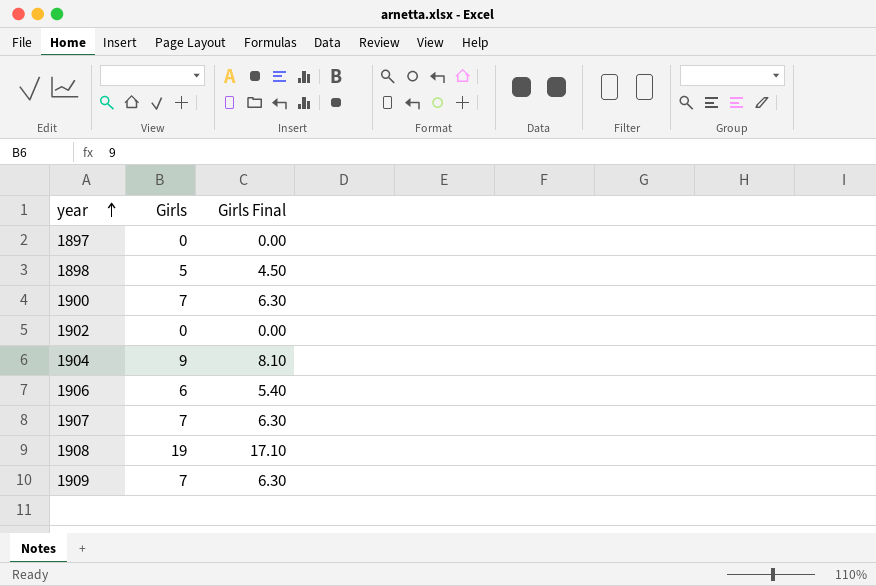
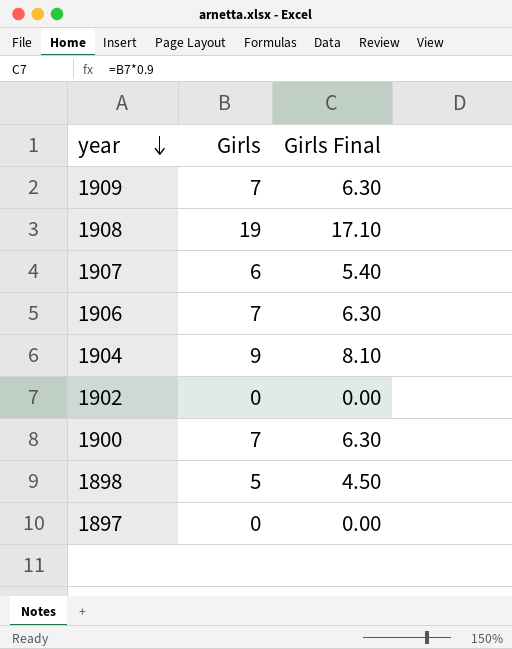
row order: year ascending -> year descending
1907 | Girls: 7 -> 6
1907 | Girls Final: 6.30 -> 5.40
1906 | Girls: 6 -> 7
1906 | Girls Final: 5.40 -> 6.30

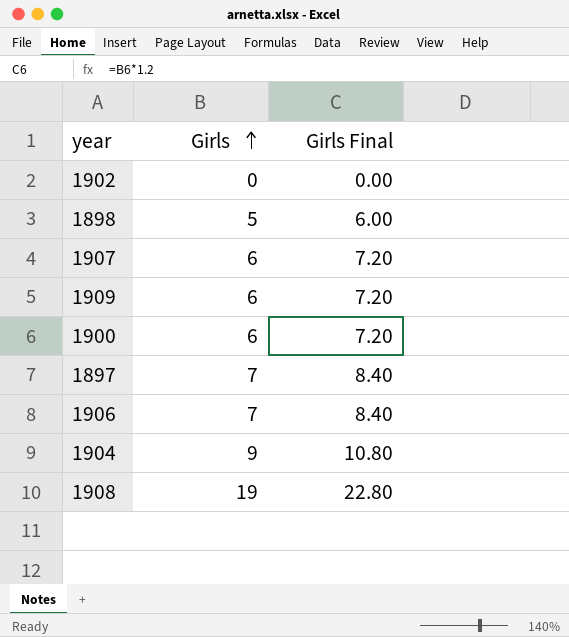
row order: year descending -> Girls ascending
column Girls Final | formula: [Girls] * 0.9 -> [Girls] * 1.2
1909 | Girls: 7 -> 6
1900 | Girls: 7 -> 6
1897 | Girls: 0 -> 7

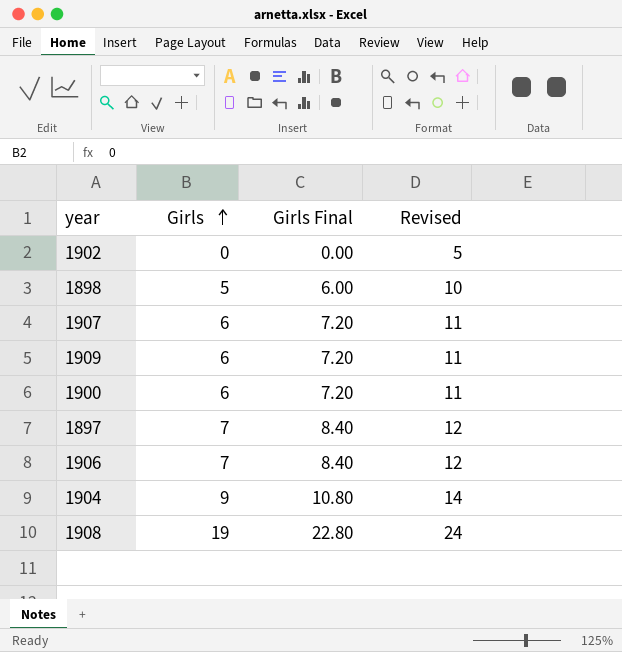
column Revised | formula: none -> [Girls] + 5

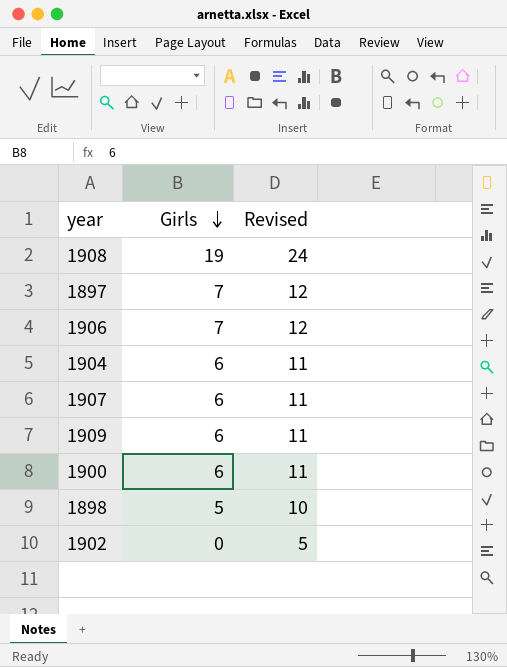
row order: Girls ascending -> Girls descending
column Girls Final | formula: [Girls] * 1.2 -> none
1904 | Girls: 9 -> 6
1904 | Revised: 14 -> 11

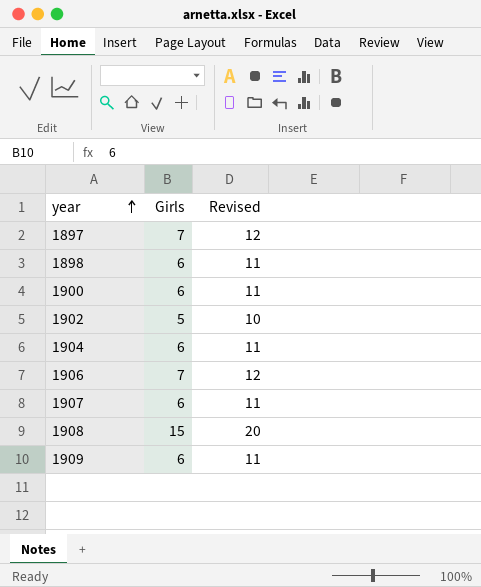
row order: Girls descending -> year ascending
1898 | Girls: 5 -> 6
1898 | Revised: 10 -> 11
1902 | Girls: 0 -> 5
1902 | Revised: 5 -> 10
1908 | Girls: 19 -> 15
1908 | Revised: 24 -> 20

